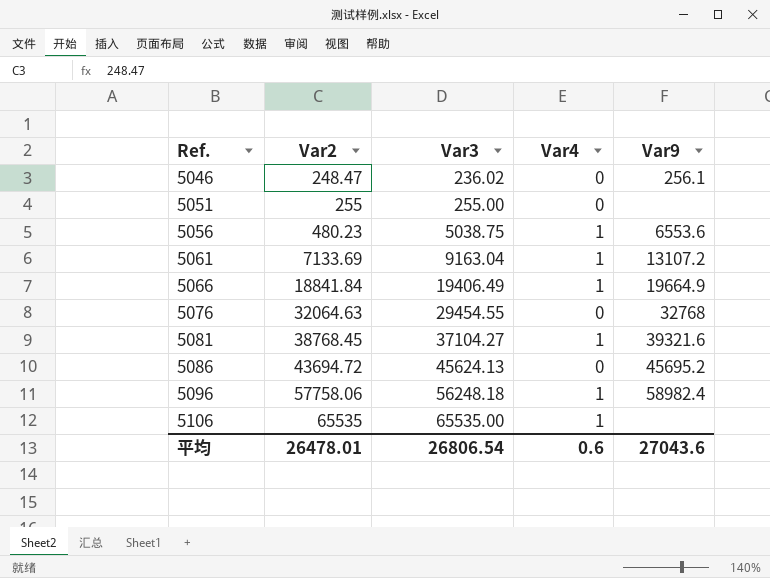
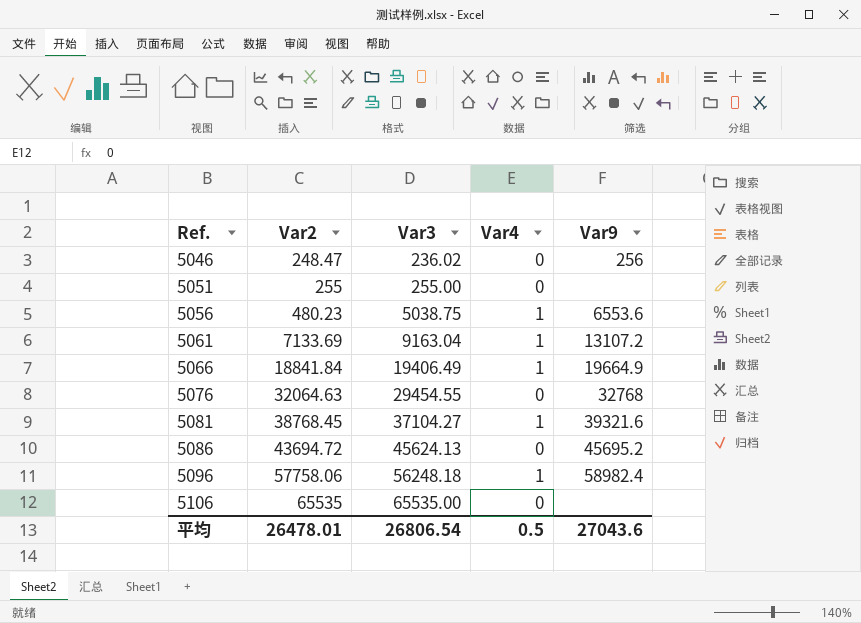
5046 | Var9: 256.1 -> 256
5106 | Var4: 1 -> 0
平均 | Var4: 0.6 -> 0.5

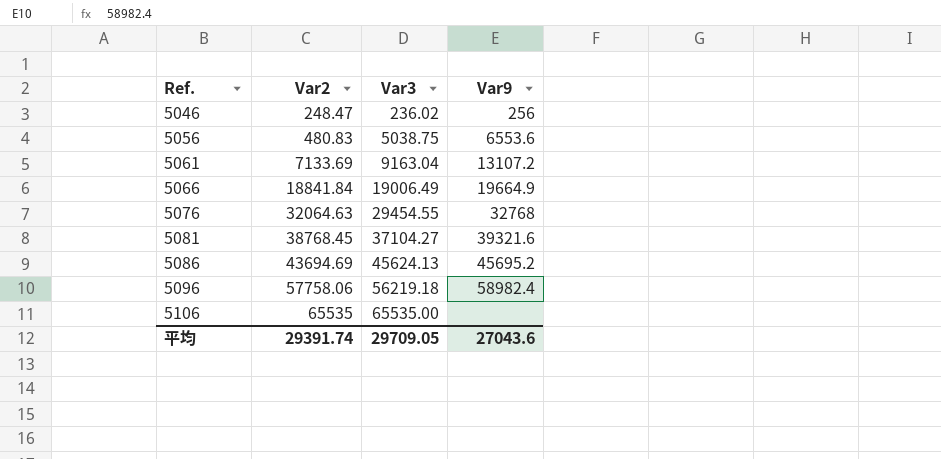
column Var4 | position: 4 -> none
row 5051: 255 | 255.00 | 0 | none -> none
5056 | Var2: 480.23 -> 480.83
5066 | Var3: 19406.49 -> 19006.49
5086 | Var2: 43694.72 -> 43694.69
5096 | Var3: 56248.18 -> 56219.18
平均 | Var2: 26478.01 -> 29391.74
平均 | Var3: 26806.54 -> 29709.05

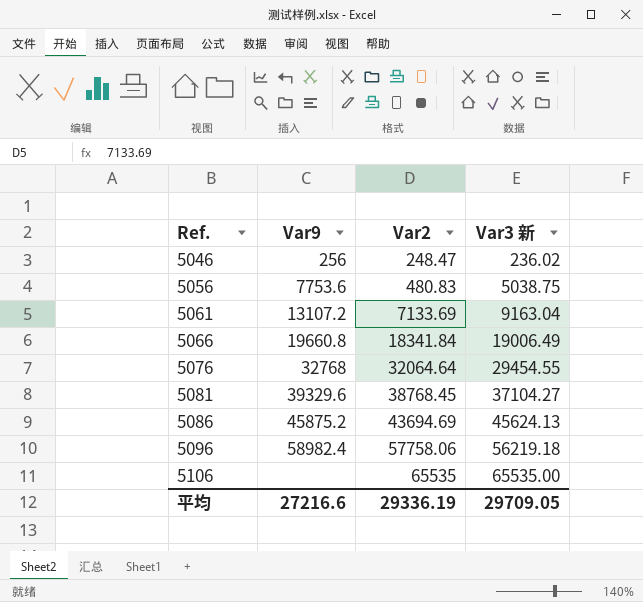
column Var9 | position: 4 -> 2
column name: Var3 -> Var3 新
5056 | Var9: 6553.6 -> 7753.6
5066 | Var9: 19664.9 -> 19660.8
5066 | Var2: 18841.84 -> 18341.84
5076 | Var2: 32064.63 -> 32064.64
5081 | Var9: 39321.6 -> 39329.6
5086 | Var9: 45695.2 -> 45875.2
平均 | Var9: 27043.6 -> 27216.6
平均 | Var2: 29391.74 -> 29336.19

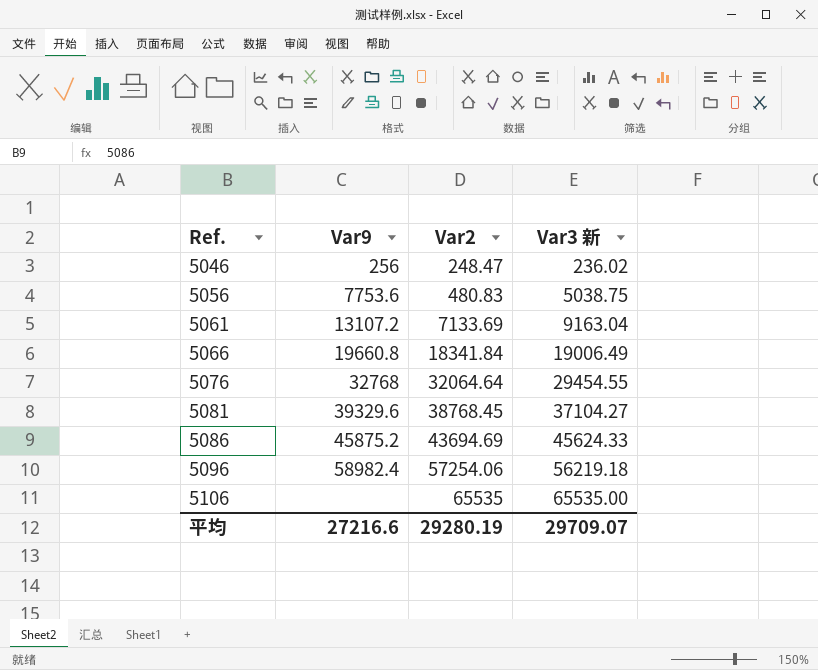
5086 | Var3 新: 45624.13 -> 45624.33
5096 | Var2: 57758.06 -> 57254.06
平均 | Var2: 29336.19 -> 29280.19
平均 | Var3 新: 29709.05 -> 29709.07

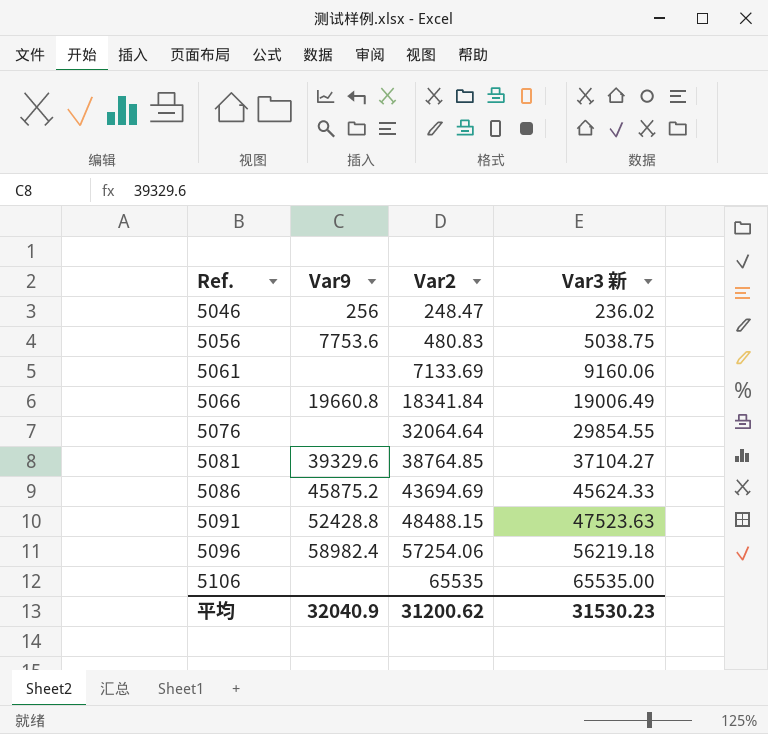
5061 | Var9: 13107.2 -> none
5061 | Var3 新: 9163.04 -> 9160.06
5076 | Var9: 32768 -> none
5076 | Var3 新: 29454.55 -> 29854.55
5081 | Var2: 38768.45 -> 38764.85
row 5091: none -> 52428.8 | 48488.15 | 47523.63
平均 | Var9: 27216.6 -> 32040.9
平均 | Var2: 29280.19 -> 31200.62
平均 | Var3 新: 29709.07 -> 31530.23

